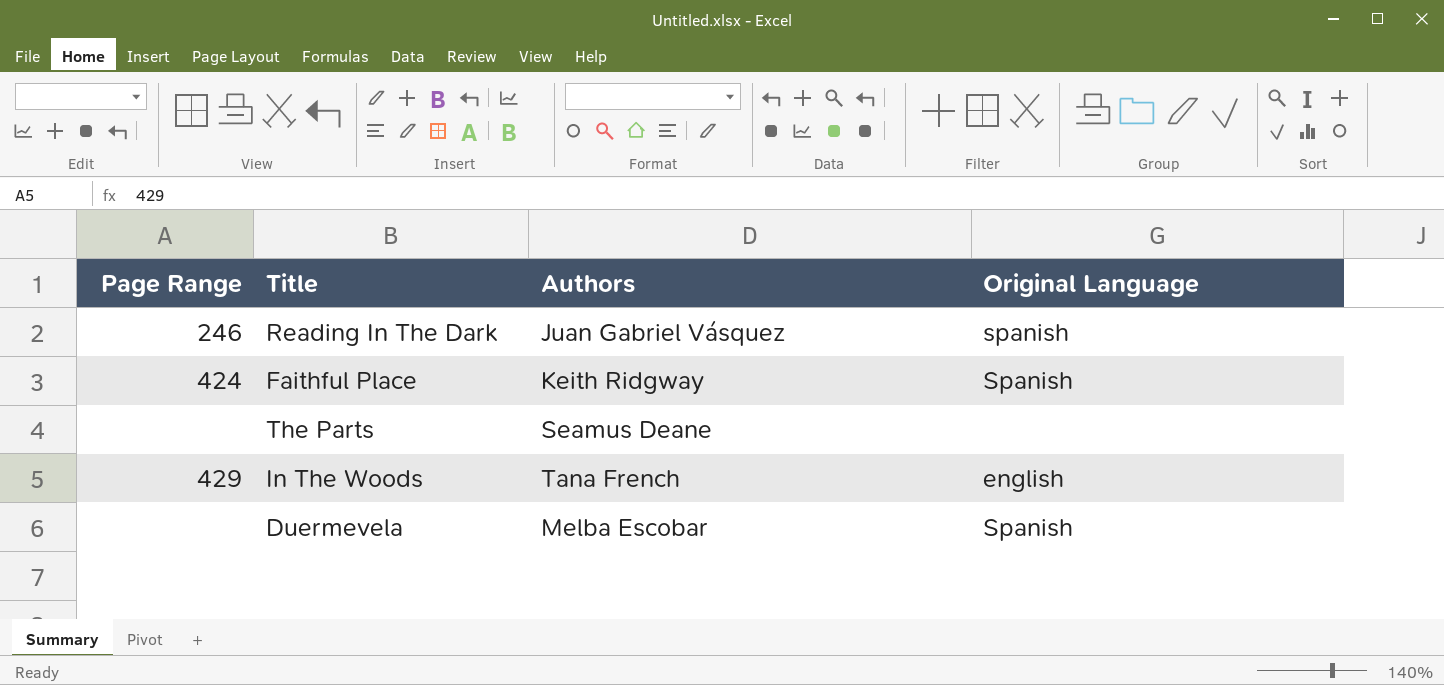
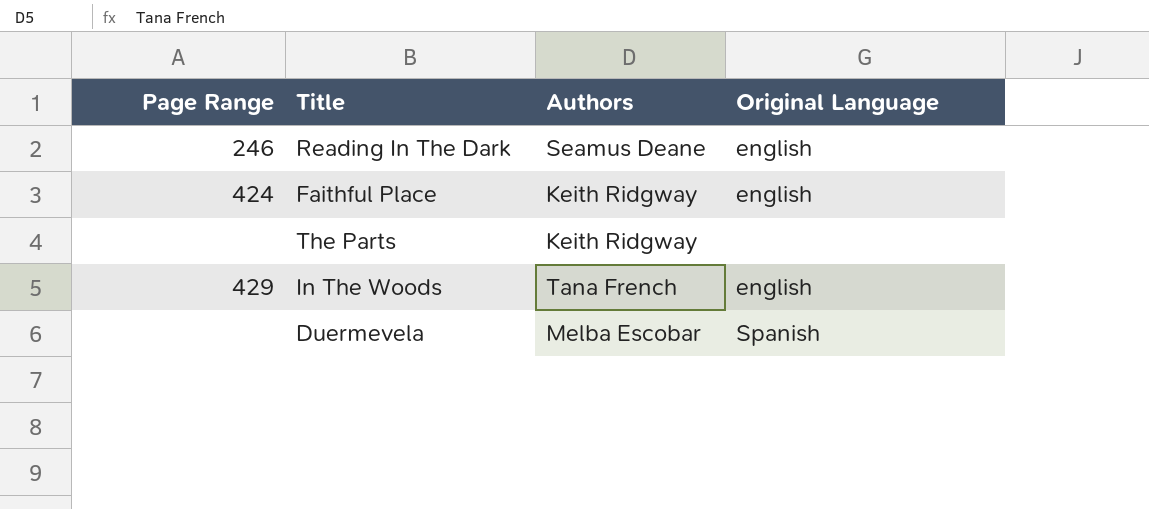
Reading In The Dark | Authors: Juan Gabriel Vásquez -> Seamus Deane
Reading In The Dark | Original Language: spanish -> english
Faithful Place | Original Language: Spanish -> english
The Parts | Authors: Seamus Deane -> Keith Ridgway

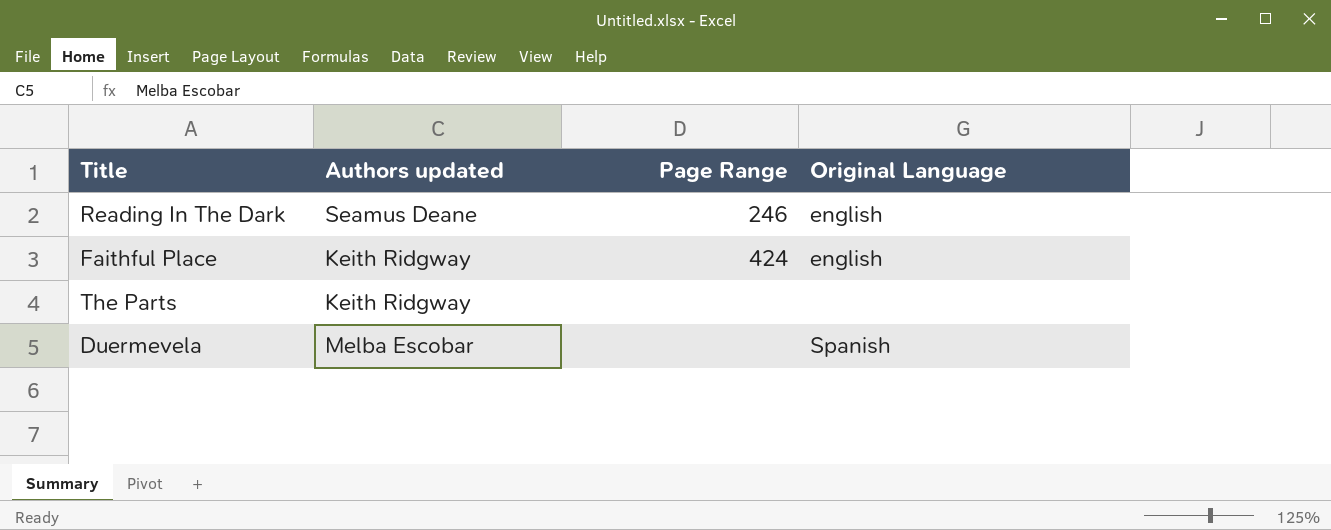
column name: Authors -> Authors updated
column Page Range | position: 1 -> 3
row In The Woods: 429 | Tana French | english -> none

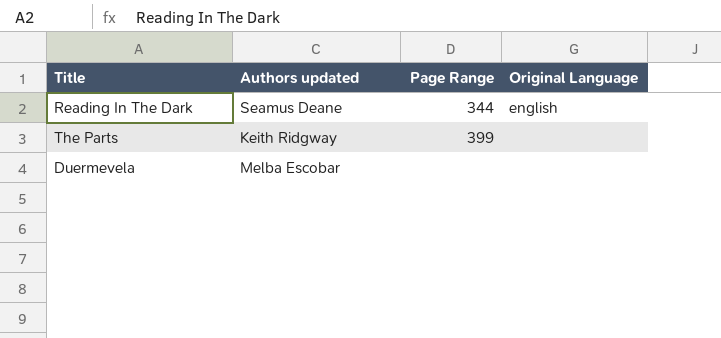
row Faithful Place: Keith Ridgway | 424 | english -> none
Reading In The Dark | Page Range: 246 -> 344
The Parts | Page Range: none -> 399
Duermevela | Original Language: Spanish -> none

